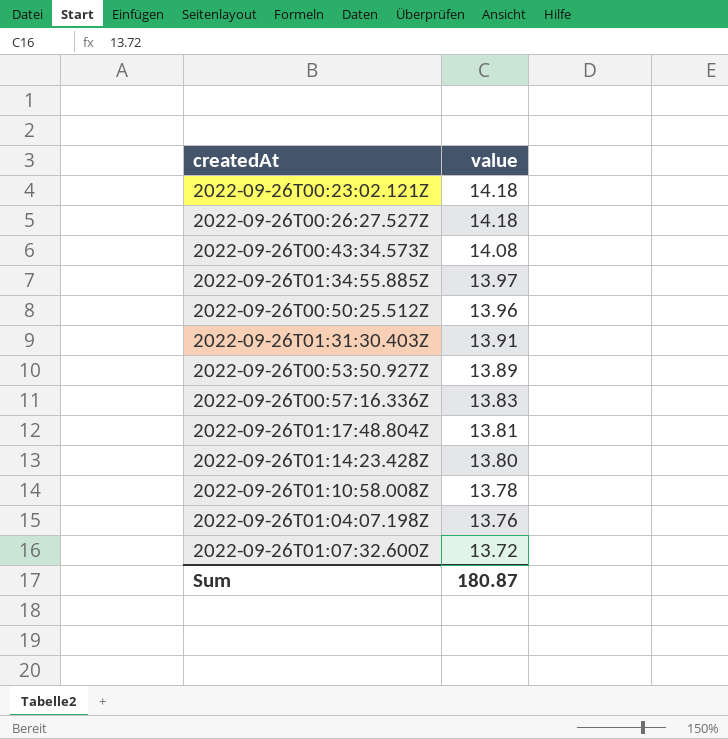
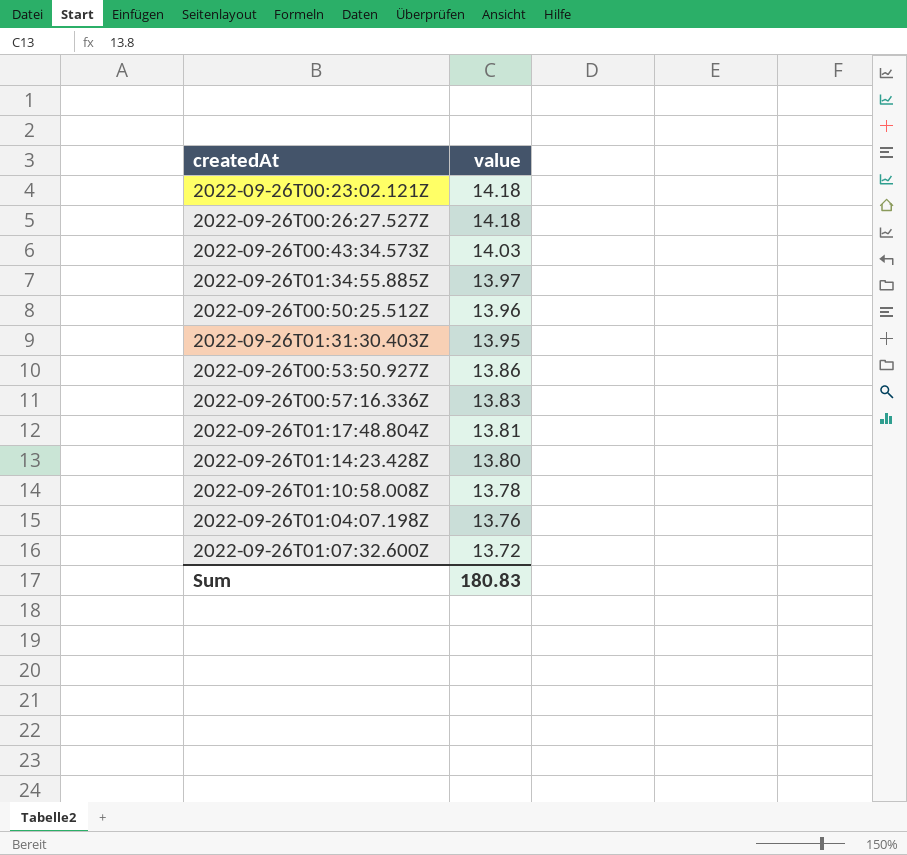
2022-09-26T00:43:34.573Z | value: 14.08 -> 14.03
2022-09-26T01:31:30.403Z | value: 13.91 -> 13.95
2022-09-26T00:53:50.927Z | value: 13.89 -> 13.86
Sum | value: 180.87 -> 180.83

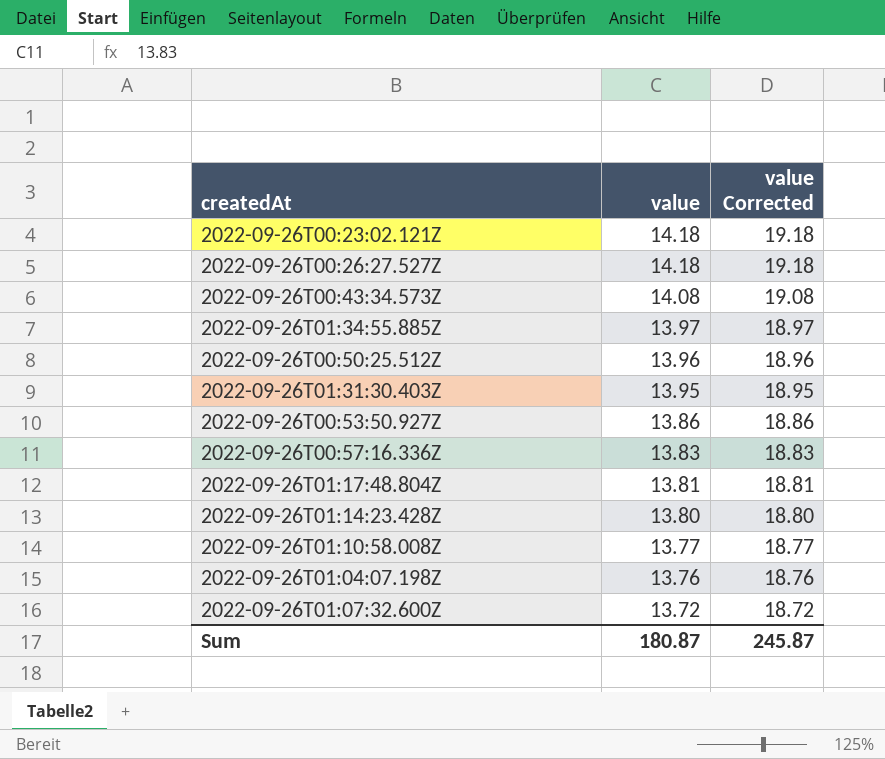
column value Corrected | formula: none -> [value] + 5
2022-09-26T00:43:34.573Z | value: 14.03 -> 14.08
2022-09-26T01:10:58.008Z | value: 13.78 -> 13.77
Sum | value: 180.83 -> 180.87

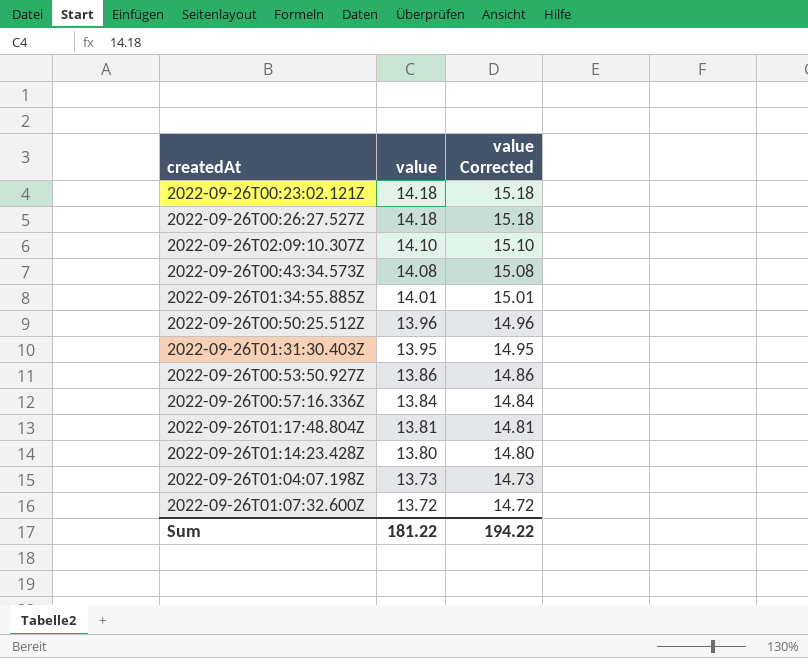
column value Corrected | formula: [value] + 5 -> [value] + 1
row 2022-09-26T01:10:58.008Z: 13.77 | 18.77 -> none
row 2022-09-26T02:09:10.307Z: none -> 14.10 | 15.10
2022-09-26T01:34:55.885Z | value: 13.97 -> 14.01
2022-09-26T00:57:16.336Z | value: 13.83 -> 13.84
2022-09-26T01:04:07.198Z | value: 13.76 -> 13.73
Sum | value: 180.87 -> 181.22
Sum | value Corrected: 245.87 -> 194.22

